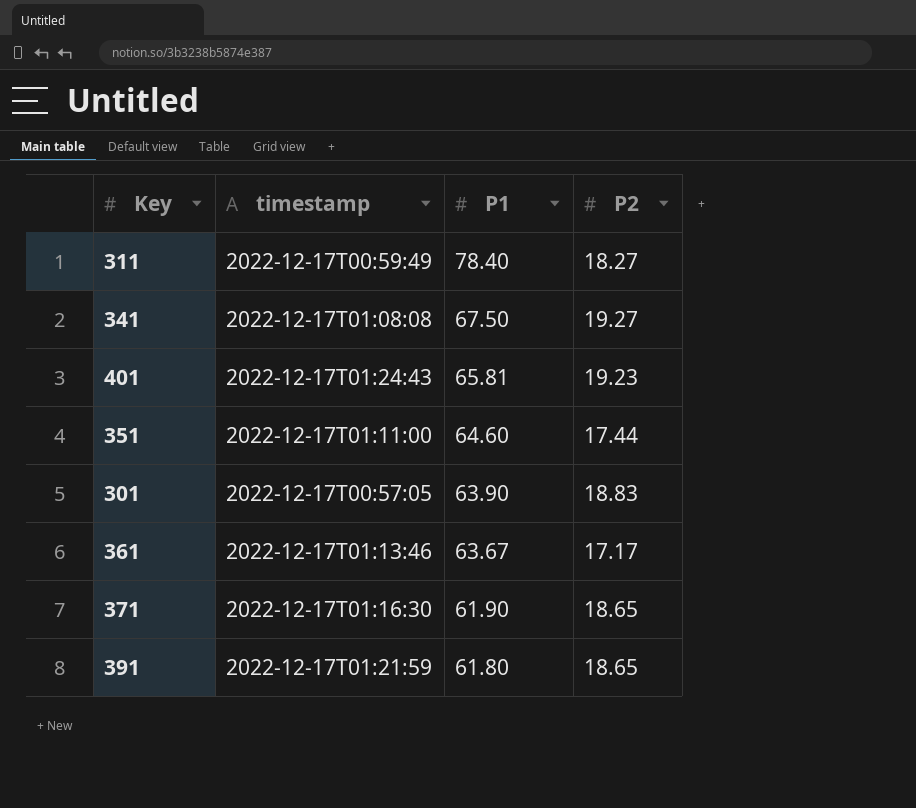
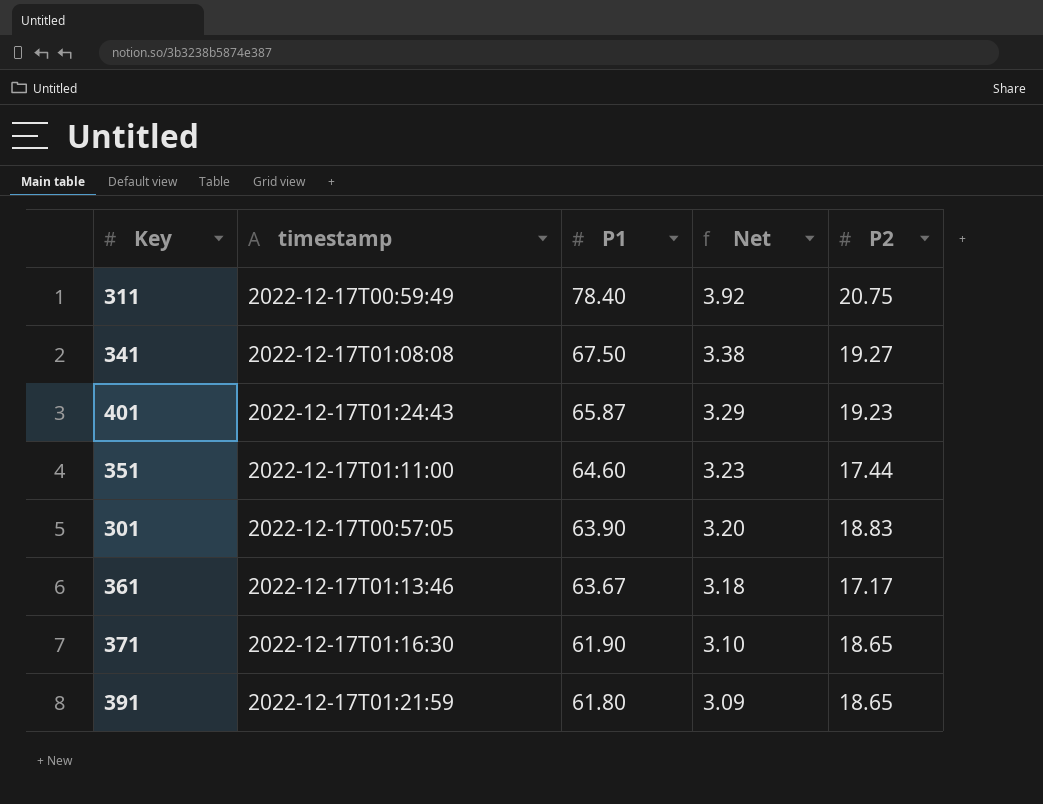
column Net | formula: none -> [P1] * 0.05
311 | P2: 18.27 -> 20.75
401 | P1: 65.81 -> 65.87

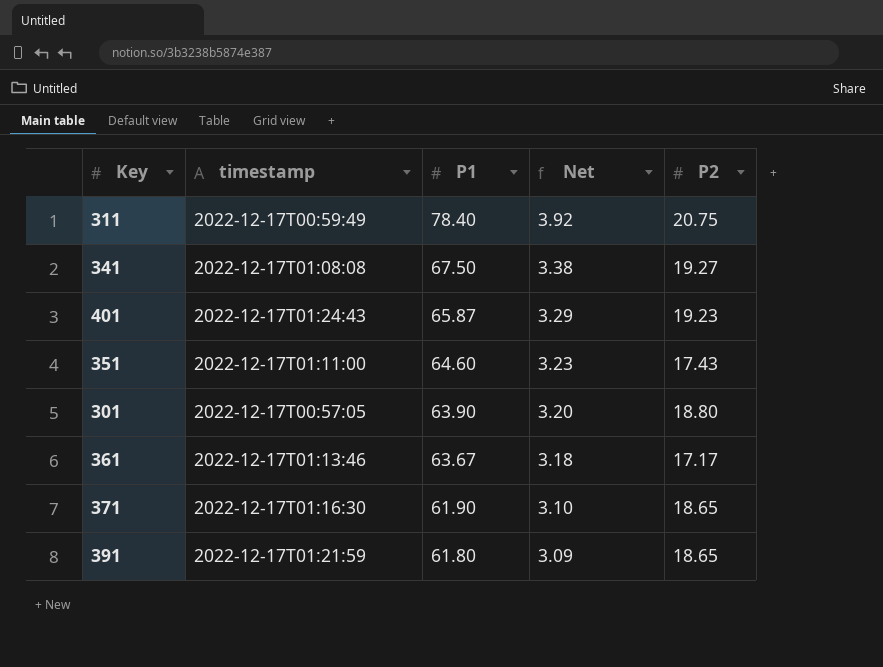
351 | P2: 17.44 -> 17.43
301 | P2: 18.83 -> 18.80

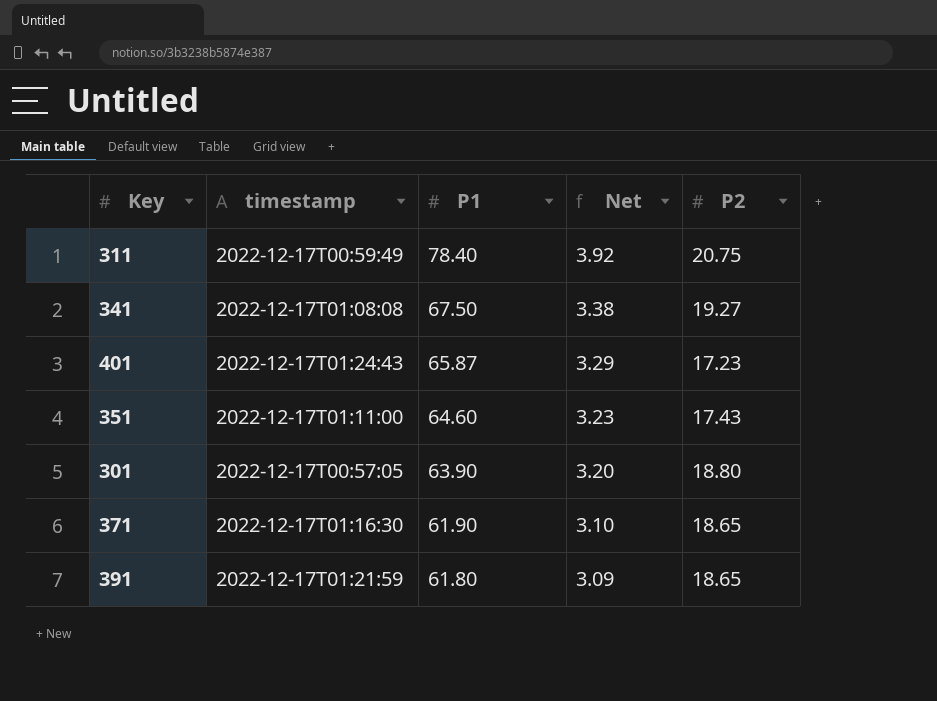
row 361: 2022-12-17T01:13:46 | 63.67 | 3.18 | 17.17 -> none
401 | P2: 19.23 -> 17.23

